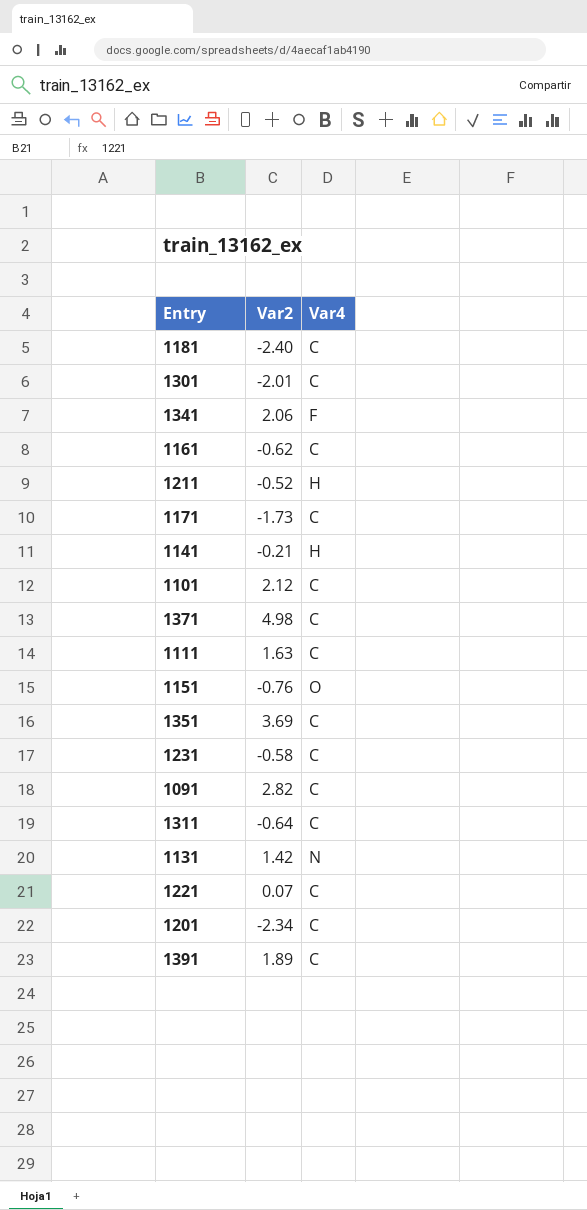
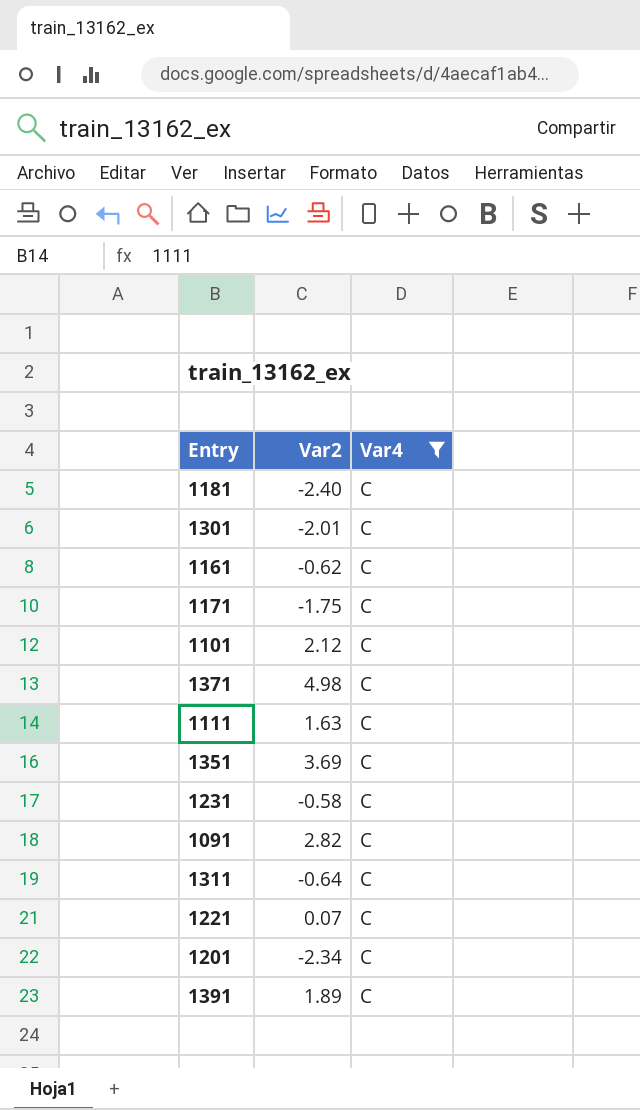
filter: none -> Var4 = C
1171 | Var2: -1.73 -> -1.75

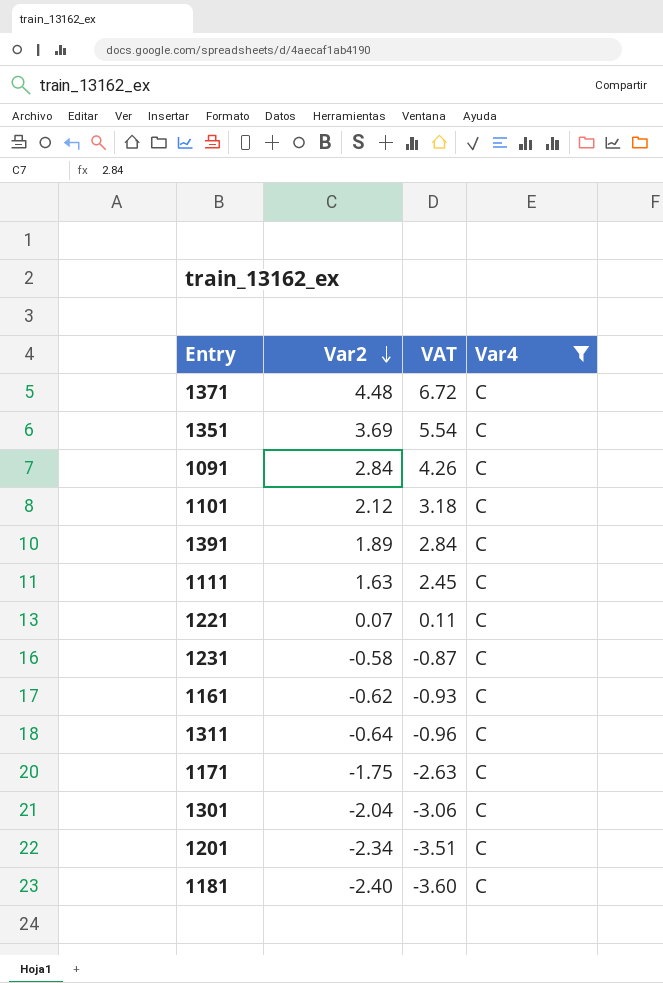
row order: none -> Var2 descending
column VAT | formula: none -> [Var2] * 1.5
1371 | Var2: 4.98 -> 4.48
1091 | Var2: 2.82 -> 2.84
1301 | Var2: -2.01 -> -2.04

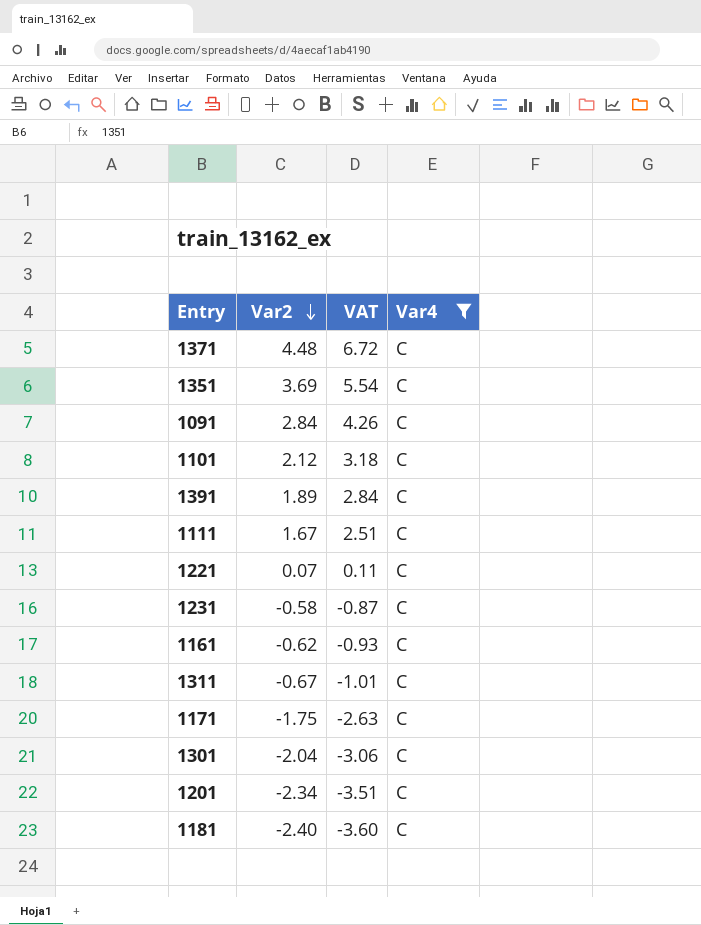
1111 | Var2: 1.63 -> 1.67
1111 | VAT: 2.45 -> 2.51
1311 | Var2: -0.64 -> -0.67
1311 | VAT: -0.96 -> -1.01

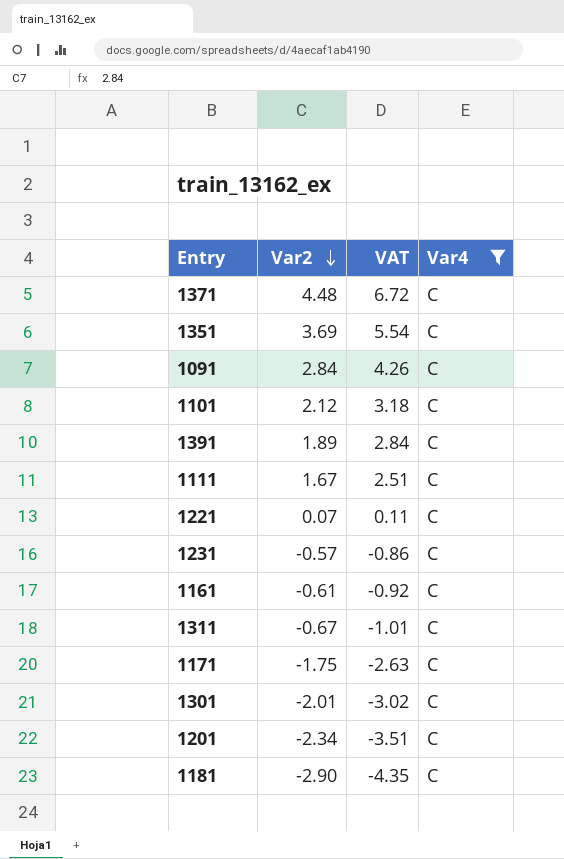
1231 | Var2: -0.58 -> -0.57
1231 | VAT: -0.87 -> -0.86
1161 | Var2: -0.62 -> -0.61
1161 | VAT: -0.93 -> -0.92
1301 | Var2: -2.04 -> -2.01
1301 | VAT: -3.06 -> -3.02
1181 | Var2: -2.40 -> -2.90
1181 | VAT: -3.60 -> -4.35

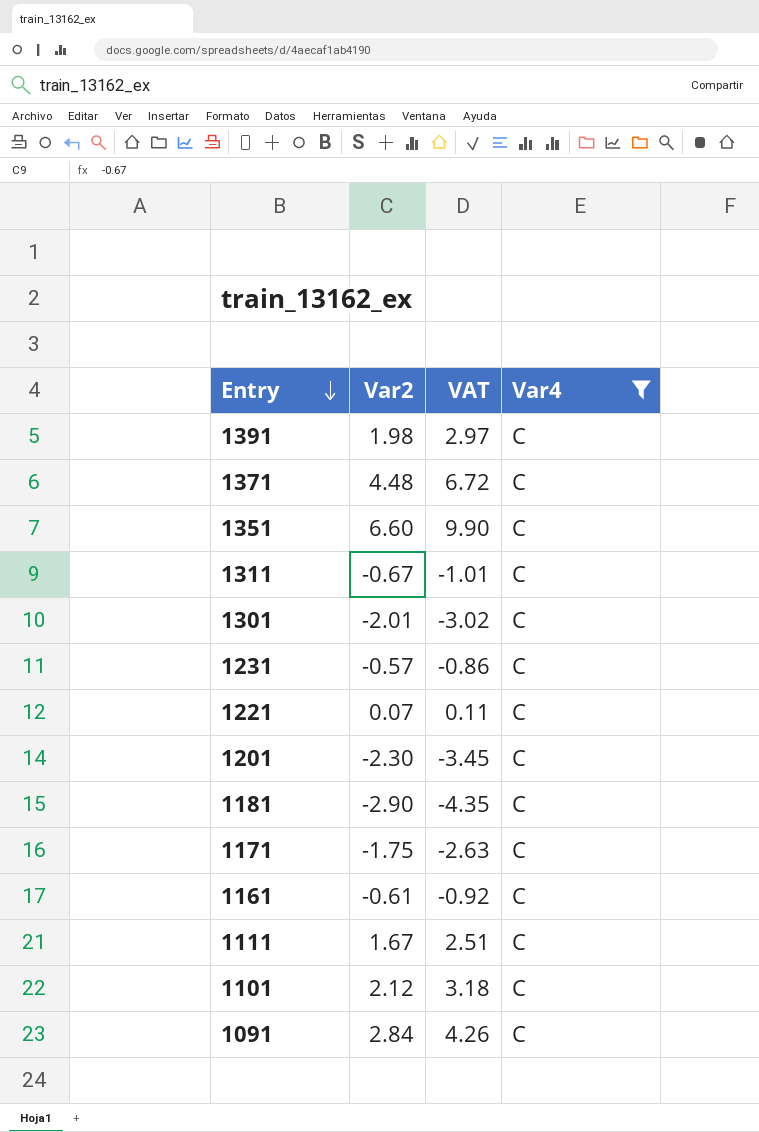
row order: Var2 descending -> Entry descending
1391 | Var2: 1.89 -> 1.98
1391 | VAT: 2.84 -> 2.97
1351 | Var2: 3.69 -> 6.60
1351 | VAT: 5.54 -> 9.90
1201 | Var2: -2.34 -> -2.30
1201 | VAT: -3.51 -> -3.45

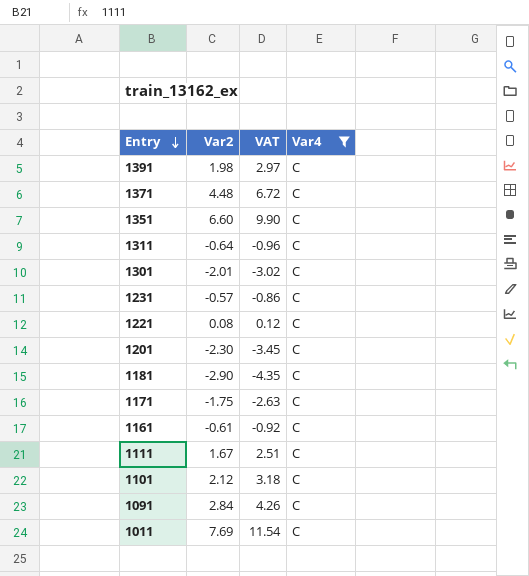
1311 | Var2: -0.67 -> -0.64
1311 | VAT: -1.01 -> -0.96
1221 | Var2: 0.07 -> 0.08
1221 | VAT: 0.11 -> 0.12
row 1011: none -> 7.69 | 11.54 | C

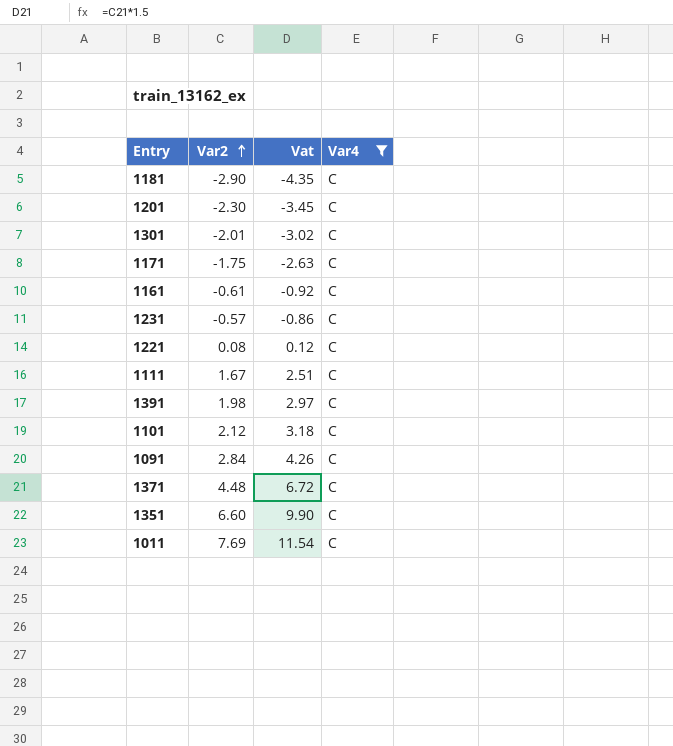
row order: Entry descending -> Var2 ascending
column name: VAT -> Vat
row 1311: -0.64 | -0.96 | C -> none

